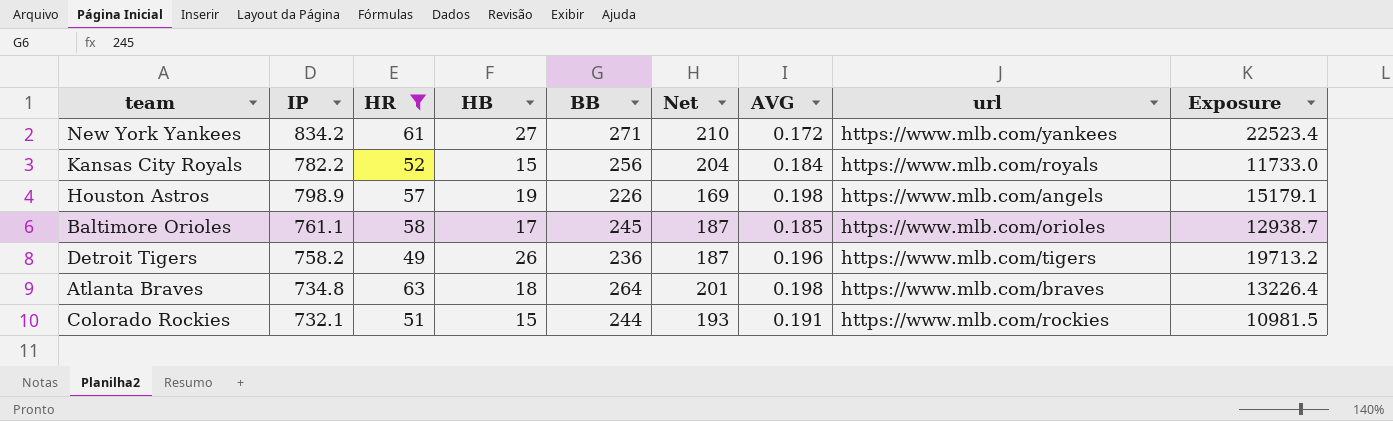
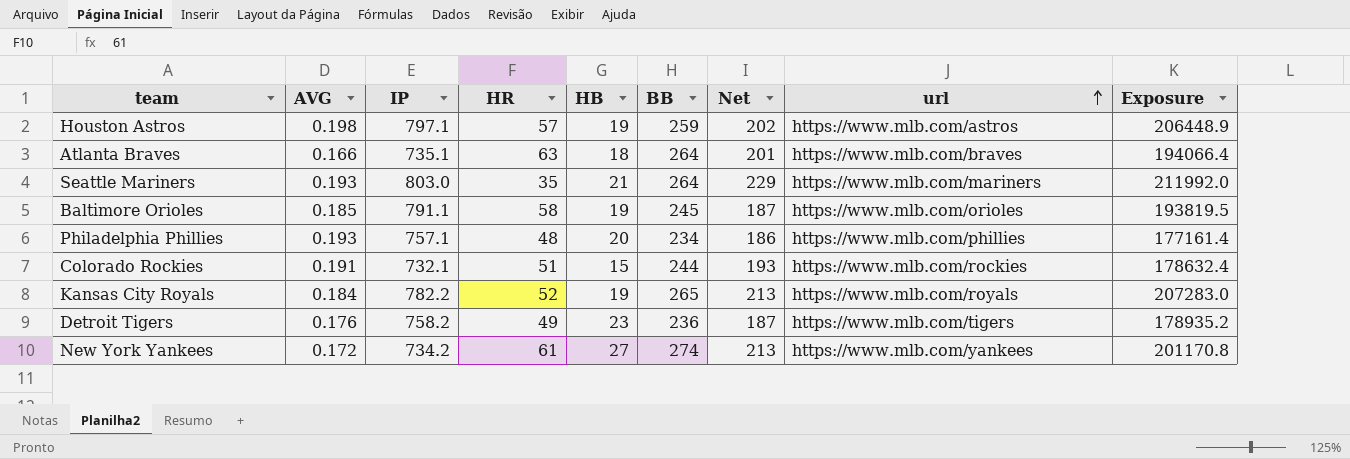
filter: HR >= 49 -> none
row order: none -> url ascending
column AVG | position: 7 -> 2
column Exposure | formula: [IP] * [HB] -> [IP] * [BB]
Houston Astros | IP: 798.9 -> 797.1
Houston Astros | BB: 226 -> 259
Houston Astros | Net: 169 -> 202
Houston Astros | url: https://www.mlb.com/angels -> https://www.mlb.com/astros
Atlanta Braves | AVG: 0.198 -> 0.166
Atlanta Braves | IP: 734.8 -> 735.1
Baltimore Orioles | IP: 761.1 -> 791.1
Baltimore Orioles | HB: 17 -> 19
Kansas City Royals | HB: 15 -> 19
Kansas City Royals | BB: 256 -> 265
Kansas City Royals | Net: 204 -> 213
Detroit Tigers | AVG: 0.196 -> 0.176
Detroit Tigers | HB: 26 -> 23
New York Yankees | IP: 834.2 -> 734.2
New York Yankees | BB: 271 -> 274
New York Yankees | Net: 210 -> 213

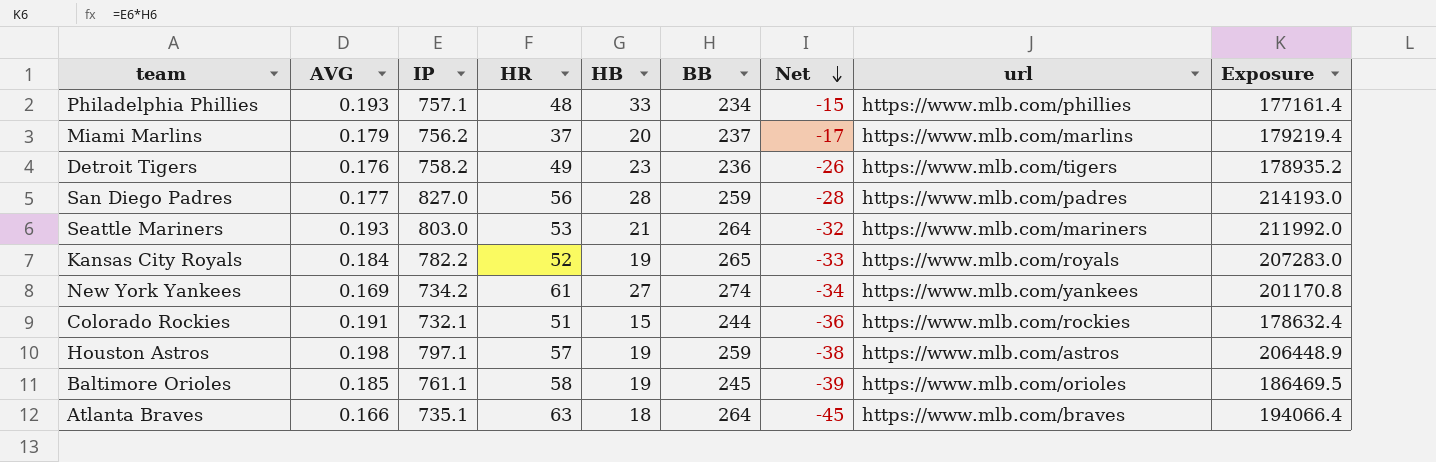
row order: url ascending -> Net descending
column Net | formula: [BB] - [HR] -> [HB] - [HR]
Philadelphia Phillies | HB: 20 -> 33
row Miami Marlins: none -> 0.179 | 756.2 | 37 | 20 | 237 | -17 | https://www.mlb.com/marlins | 179219.4
row San Diego Padres: none -> 0.177 | 827.0 | 56 | 28 | 259 | -28 | https://www.mlb.com/padres | 214193.0
Seattle Mariners | HR: 35 -> 53
New York Yankees | AVG: 0.172 -> 0.169
Baltimore Orioles | IP: 791.1 -> 761.1
Baltimore Orioles | Exposure: 193819.5 -> 186469.5

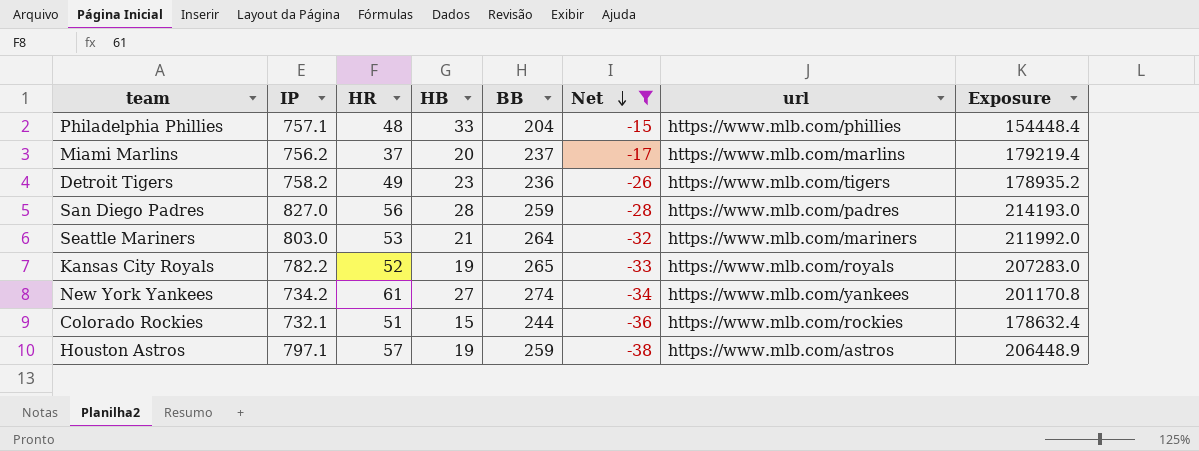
filter: none -> Net >= -38
column AVG | position: 2 -> none
Philadelphia Phillies | BB: 234 -> 204
Philadelphia Phillies | Exposure: 177161.4 -> 154448.4

